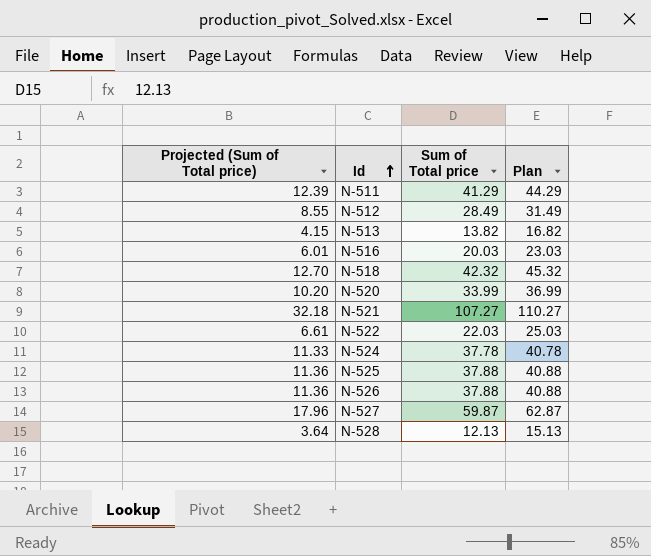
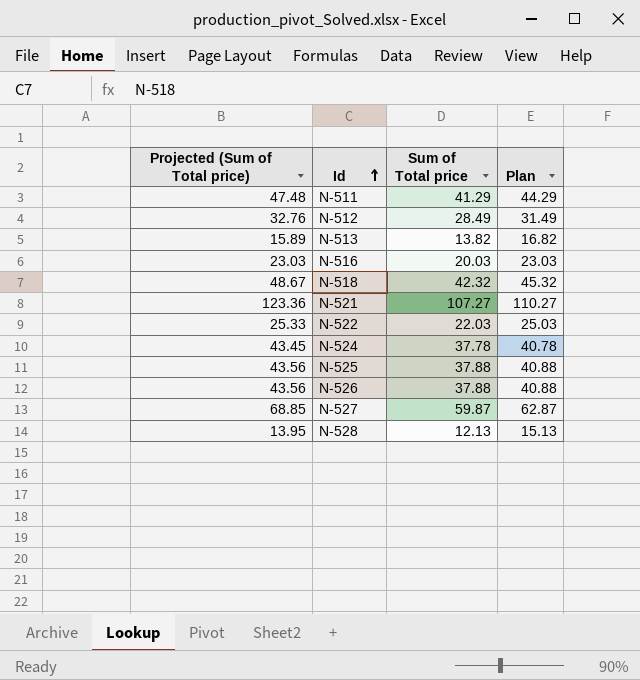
column Projected (Sum of Total price) | formula: [Sum of Total price] * 0.3 -> [Sum of Total price] * 1.15
row N-520: 10.20 | 33.99 | 36.99 -> none

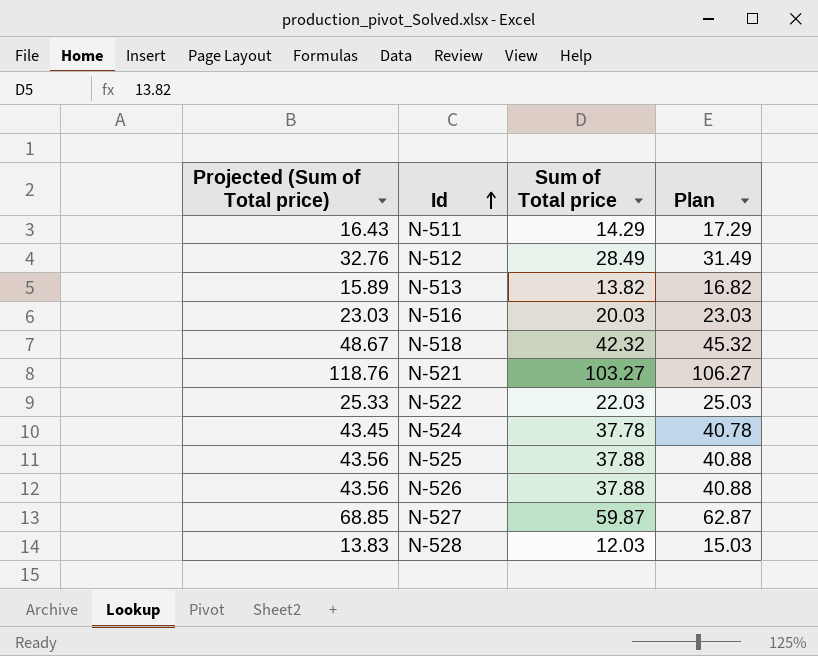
N-511 | Projected (Sum of Total price): 47.48 -> 16.43
N-511 | Sum of Total price: 41.29 -> 14.29
N-511 | Plan: 44.29 -> 17.29
N-521 | Projected (Sum of Total price): 123.36 -> 118.76
N-521 | Sum of Total price: 107.27 -> 103.27
N-521 | Plan: 110.27 -> 106.27
N-528 | Projected (Sum of Total price): 13.95 -> 13.83
N-528 | Sum of Total price: 12.13 -> 12.03
N-528 | Plan: 15.13 -> 15.03

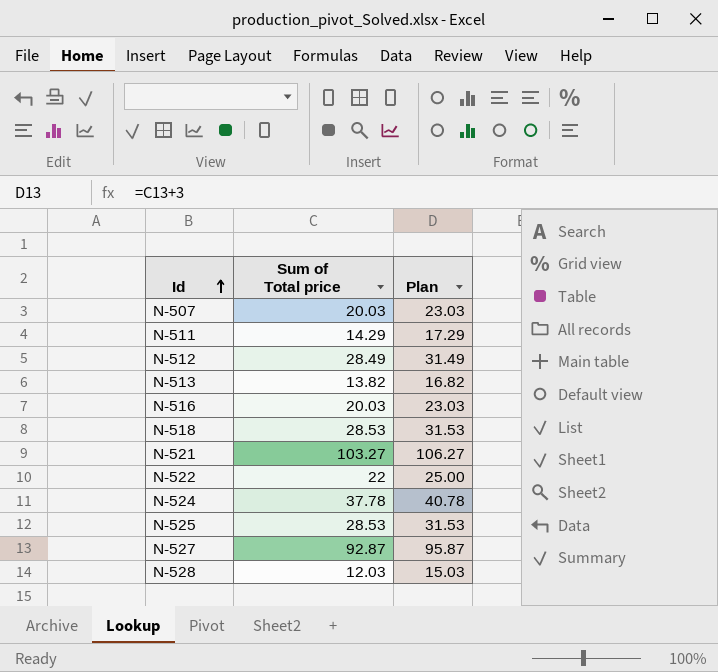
column Projected (Sum of Total price) | formula: [Sum of Total price] * 1.15 -> none
row N-526: 43.56 | 37.88 | 40.88 -> none
row N-507: none -> 20.03 | 23.03
N-518 | Sum of Total price: 42.32 -> 28.53
N-518 | Plan: 45.32 -> 31.53
N-522 | Sum of Total price: 22.03 -> 22
N-522 | Plan: 25.03 -> 25.00
N-525 | Sum of Total price: 37.88 -> 28.53
N-525 | Plan: 40.88 -> 31.53
N-527 | Sum of Total price: 59.87 -> 92.87
N-527 | Plan: 62.87 -> 95.87

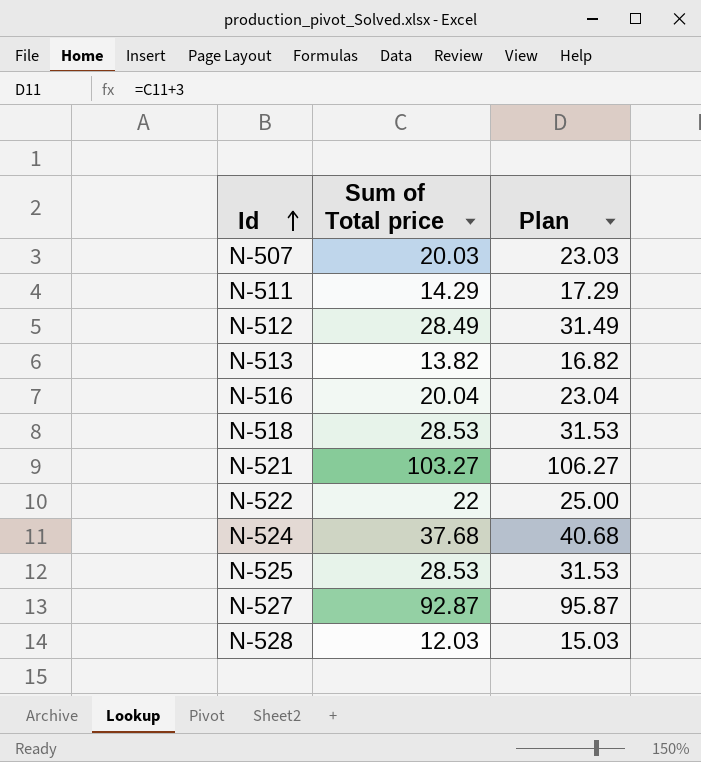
N-516 | Sum of Total price: 20.03 -> 20.04
N-516 | Plan: 23.03 -> 23.04
N-524 | Sum of Total price: 37.78 -> 37.68
N-524 | Plan: 40.78 -> 40.68

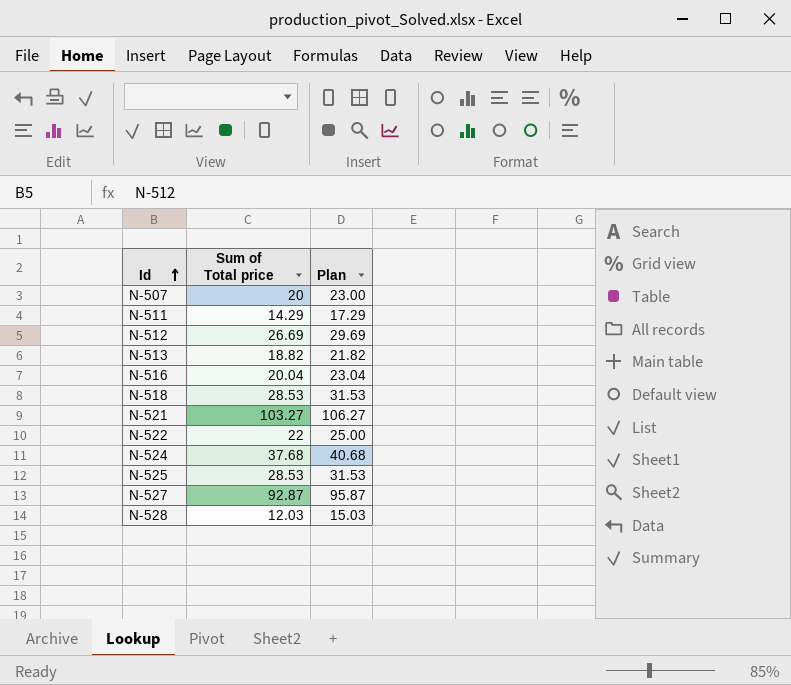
N-507 | Sum of Total price: 20.03 -> 20
N-507 | Plan: 23.03 -> 23.00
N-512 | Sum of Total price: 28.49 -> 26.69
N-512 | Plan: 31.49 -> 29.69
N-513 | Sum of Total price: 13.82 -> 18.82
N-513 | Plan: 16.82 -> 21.82

